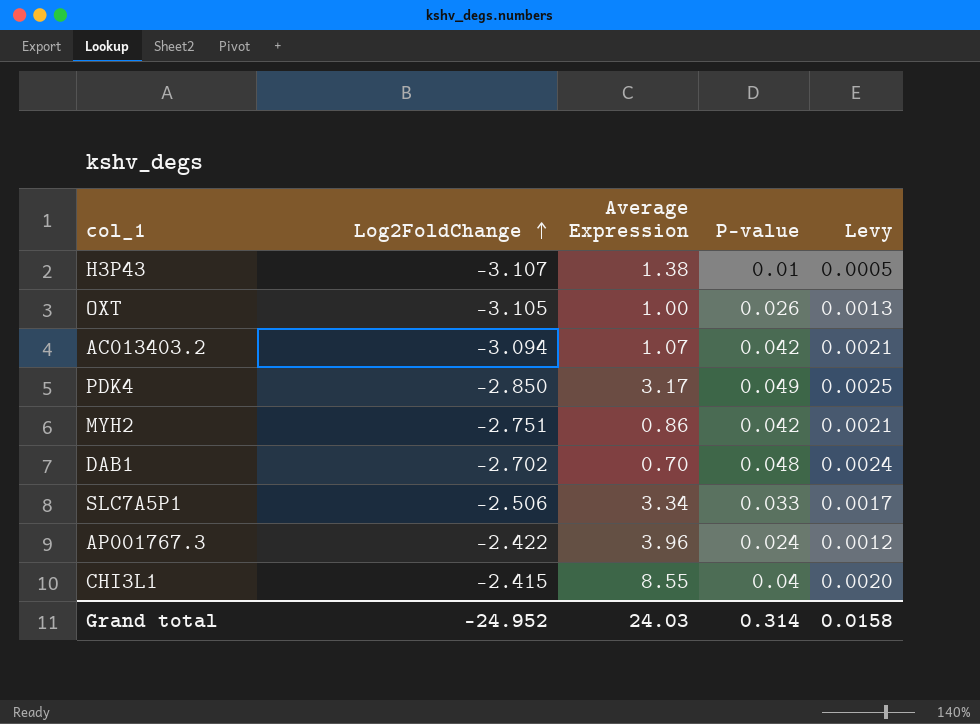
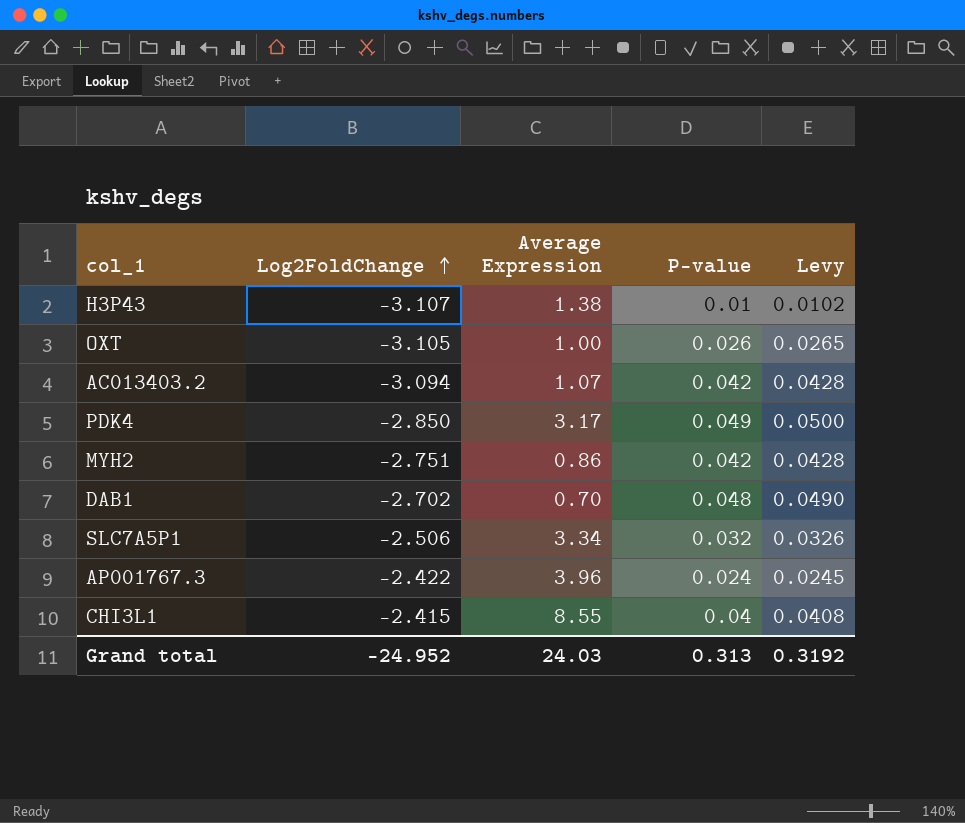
column Levy | formula: [P-value] * 0.05 -> [P-value] * 1.02
SLC7A5P1 | P-value: 0.033 -> 0.032
Grand total | P-value: 0.314 -> 0.313
Grand total | Levy: 0.0158 -> 0.3192

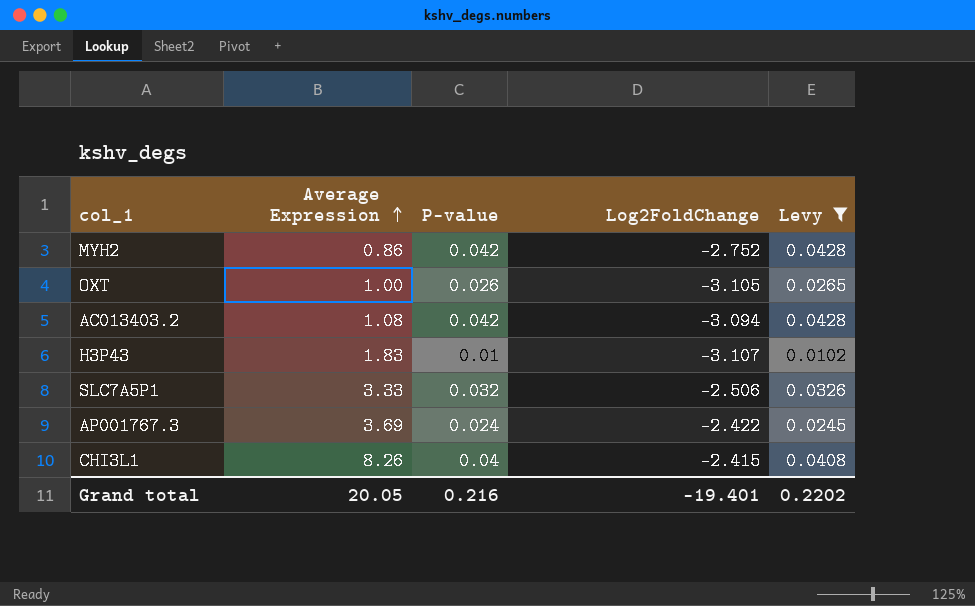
filter: none -> Levy <= 0.0428
row order: Log2FoldChange ascending -> Average Expression ascending
column Log2FoldChange | position: 2 -> 4
MYH2 | Log2FoldChange: -2.751 -> -2.752
AC013403.2 | Average Expression: 1.07 -> 1.08
H3P43 | Average Expression: 1.38 -> 1.83
SLC7A5P1 | Average Expression: 3.34 -> 3.33
AP001767.3 | Average Expression: 3.96 -> 3.69
CHI3L1 | Average Expression: 8.55 -> 8.26
Grand total | Average Expression: 24.03 -> 20.05
Grand total | P-value: 0.313 -> 0.216
Grand total | Log2FoldChange: -24.952 -> -19.401
Grand total | Levy: 0.3192 -> 0.2202

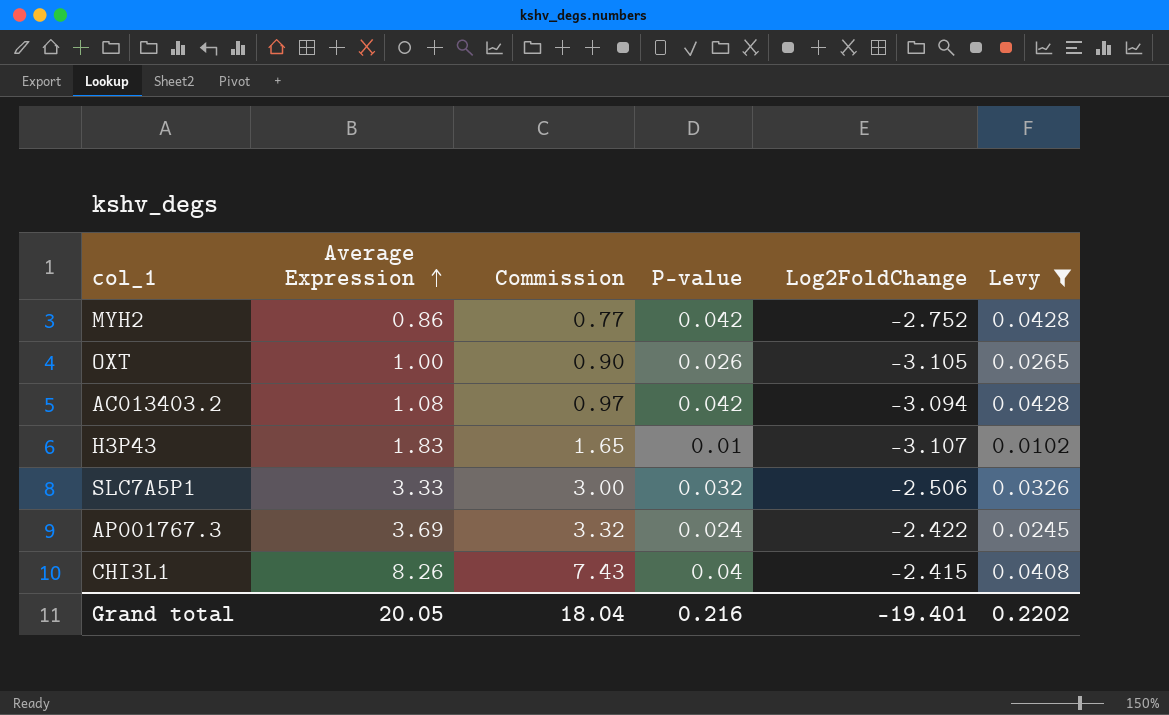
column Commission | formula: none -> [Average Expression] * 0.9

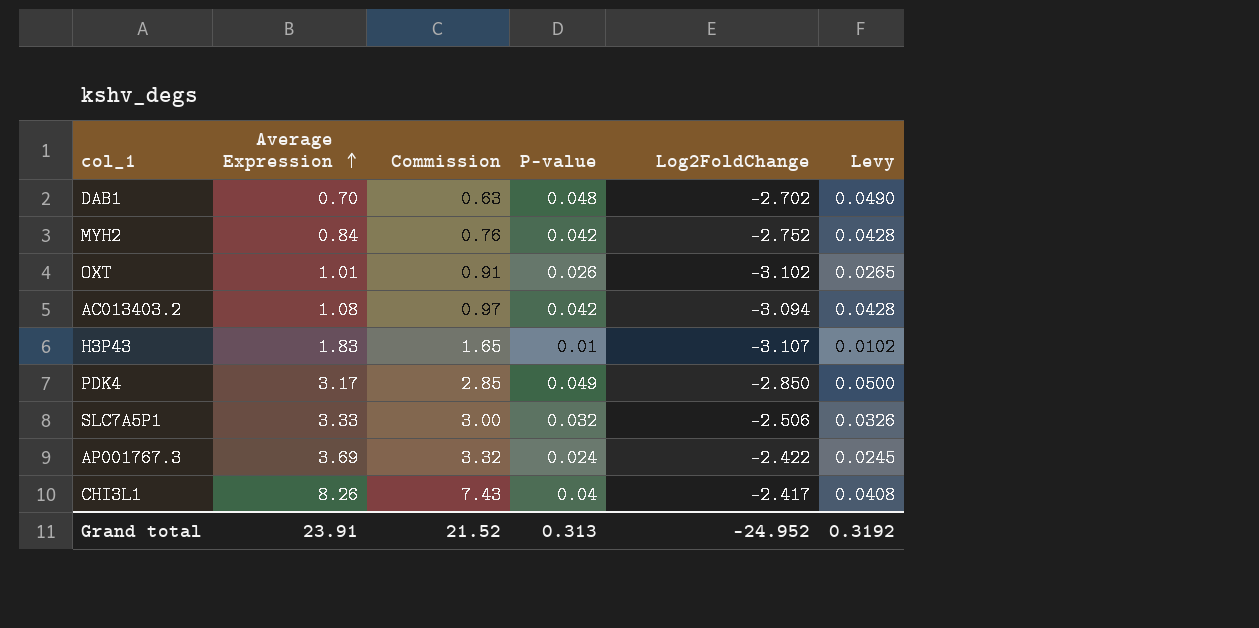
filter: Levy <= 0.0428 -> none
MYH2 | Average Expression: 0.86 -> 0.84
MYH2 | Commission: 0.77 -> 0.76
OXT | Average Expression: 1.00 -> 1.01
OXT | Commission: 0.90 -> 0.91
OXT | Log2FoldChange: -3.105 -> -3.102
CHI3L1 | Log2FoldChange: -2.415 -> -2.417
Grand total | Average Expression: 20.05 -> 23.91
Grand total | Commission: 18.04 -> 21.52
Grand total | P-value: 0.216 -> 0.313
Grand total | Log2FoldChange: -19.401 -> -24.952
Grand total | Levy: 0.2202 -> 0.3192

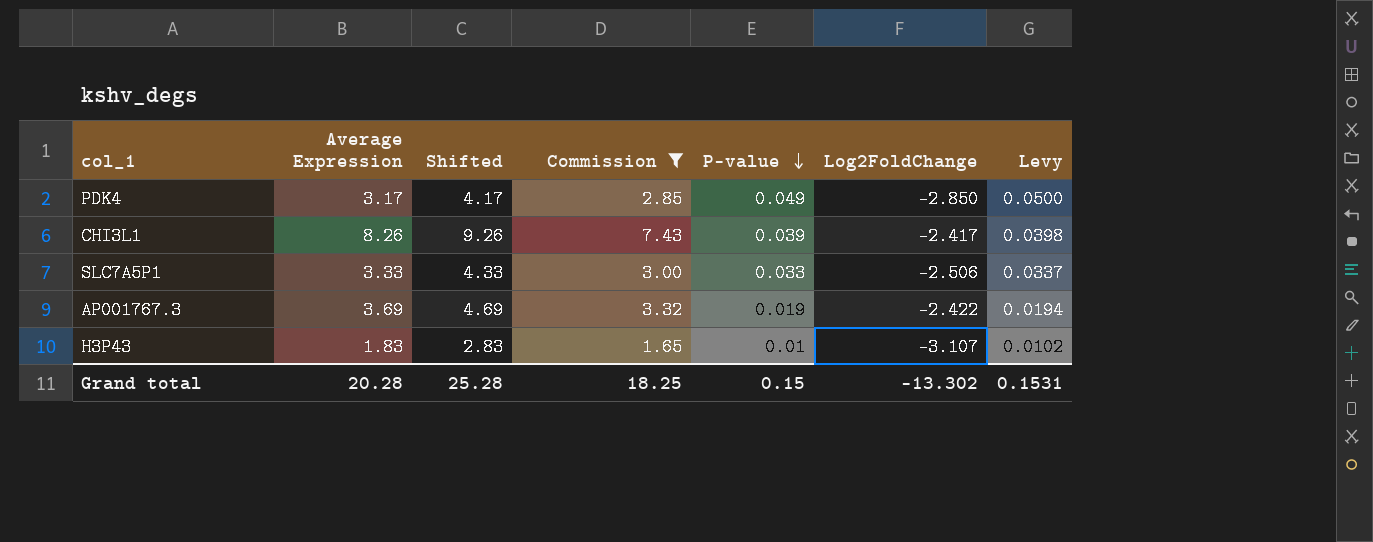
filter: none -> Commission >= 1.65
row order: Average Expression ascending -> P-value descending
column Shifted | formula: none -> [Average Expression] + 1
CHI3L1 | P-value: 0.04 -> 0.039
CHI3L1 | Levy: 0.0408 -> 0.0398
SLC7A5P1 | P-value: 0.032 -> 0.033
SLC7A5P1 | Levy: 0.0326 -> 0.0337
AP001767.3 | P-value: 0.024 -> 0.019
AP001767.3 | Levy: 0.0245 -> 0.0194
Grand total | Average Expression: 23.91 -> 20.28
Grand total | Commission: 21.52 -> 18.25
Grand total | P-value: 0.313 -> 0.15
Grand total | Log2FoldChange: -24.952 -> -13.302
Grand total | Levy: 0.3192 -> 0.1531

